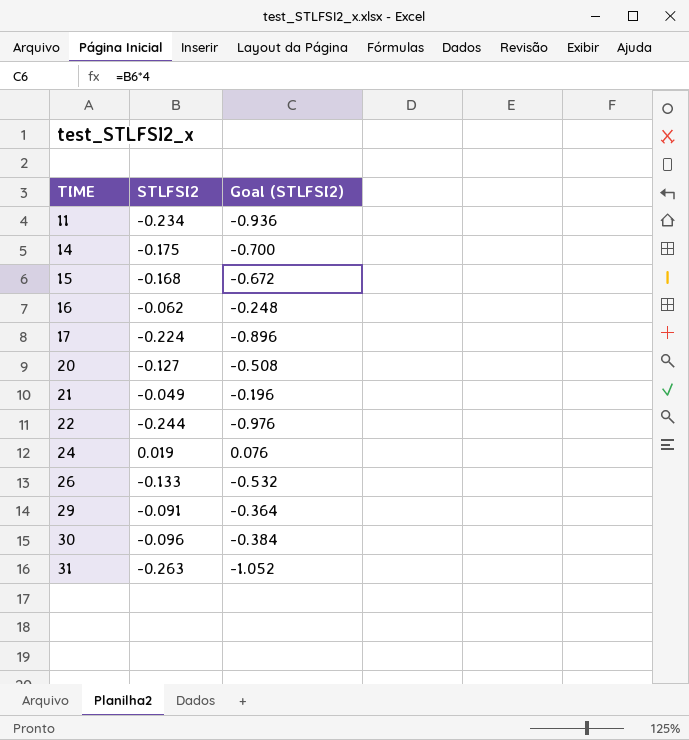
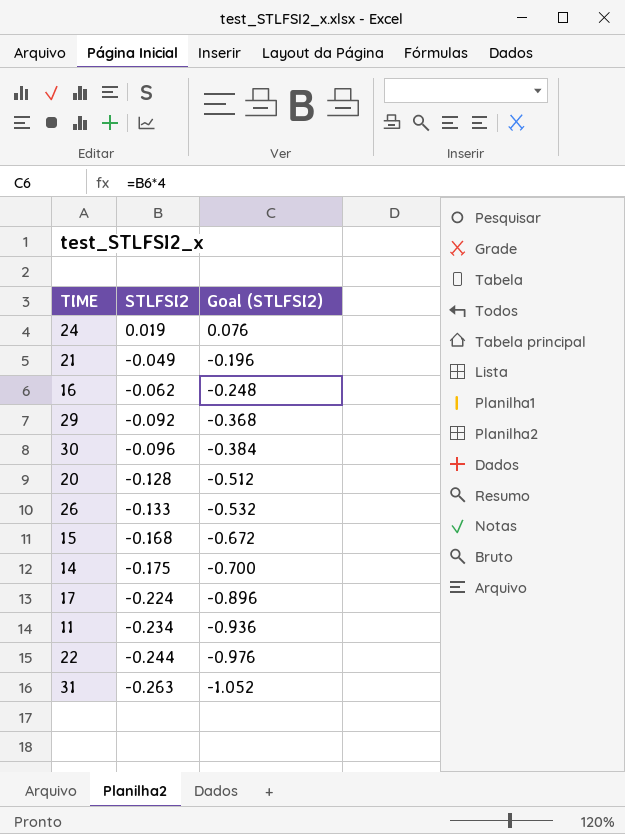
row order: TIME ascending -> STLFSI2 descending
29 | STLFSI2: -0.091 -> -0.092
29 | Goal (STLFSI2): -0.364 -> -0.368
20 | STLFSI2: -0.127 -> -0.128
20 | Goal (STLFSI2): -0.508 -> -0.512

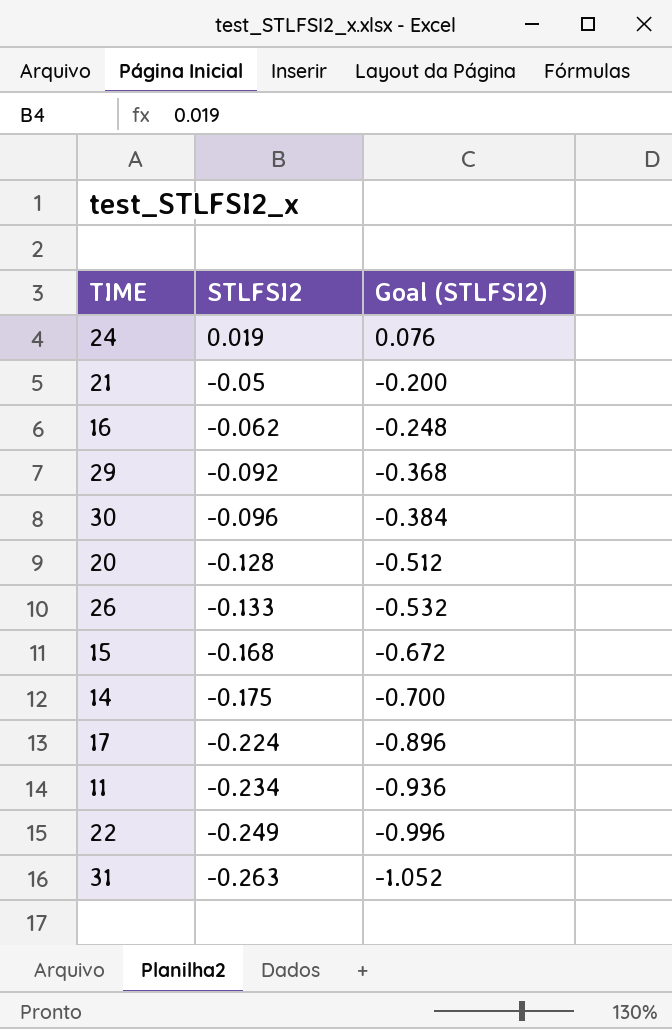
21 | STLFSI2: -0.049 -> -0.05
21 | Goal (STLFSI2): -0.196 -> -0.200
22 | STLFSI2: -0.244 -> -0.249
22 | Goal (STLFSI2): -0.976 -> -0.996

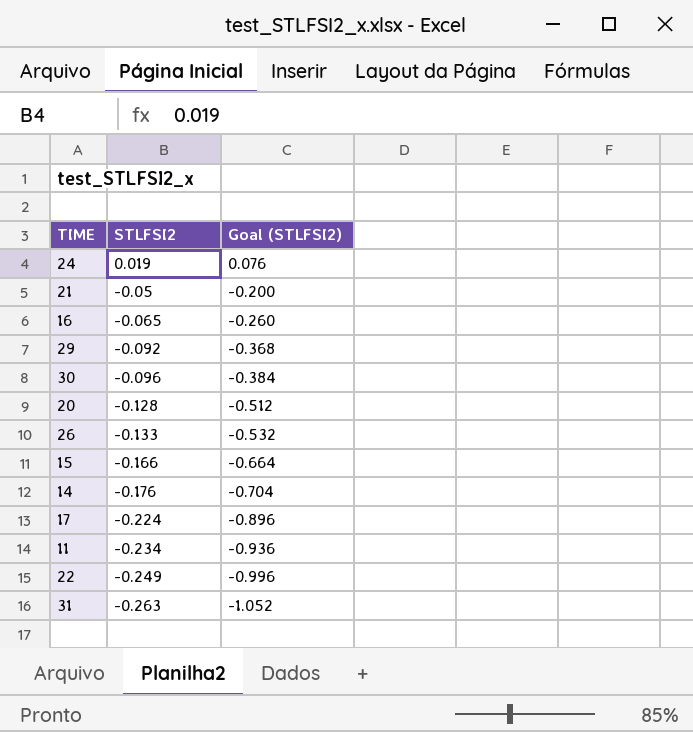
16 | STLFSI2: -0.062 -> -0.065
16 | Goal (STLFSI2): -0.248 -> -0.260
15 | STLFSI2: -0.168 -> -0.166
15 | Goal (STLFSI2): -0.672 -> -0.664
14 | STLFSI2: -0.175 -> -0.176
14 | Goal (STLFSI2): -0.700 -> -0.704

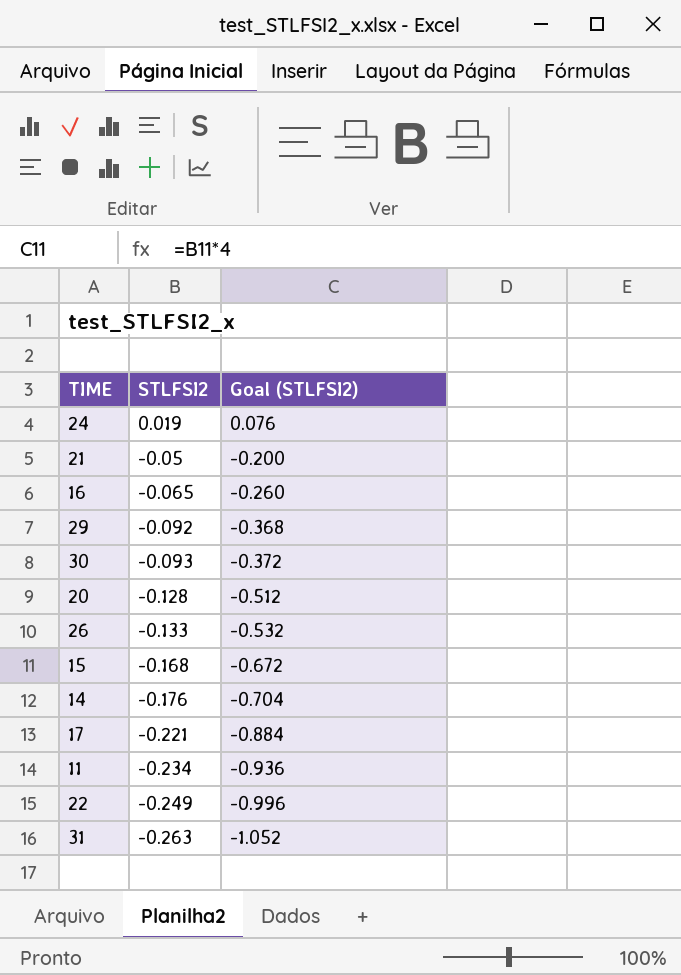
30 | STLFSI2: -0.096 -> -0.093
30 | Goal (STLFSI2): -0.384 -> -0.372
15 | STLFSI2: -0.166 -> -0.168
15 | Goal (STLFSI2): -0.664 -> -0.672
17 | STLFSI2: -0.224 -> -0.221
17 | Goal (STLFSI2): -0.896 -> -0.884

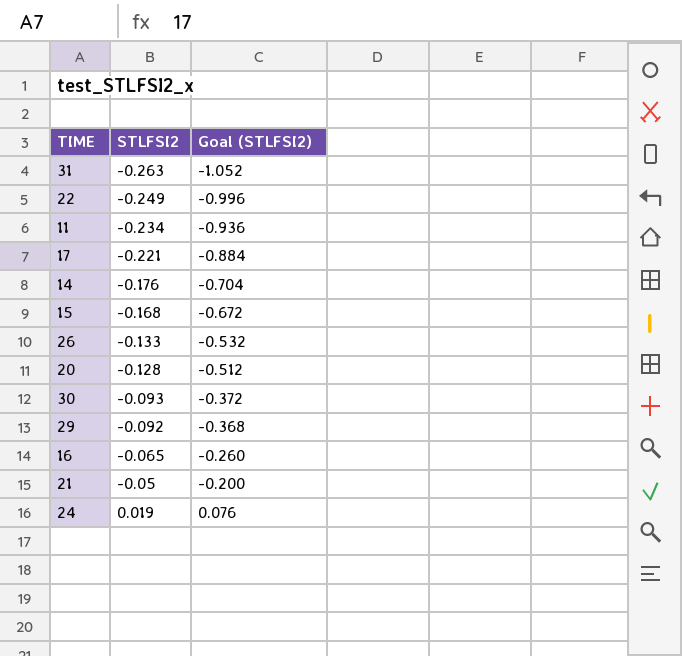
row order: STLFSI2 descending -> STLFSI2 ascending

